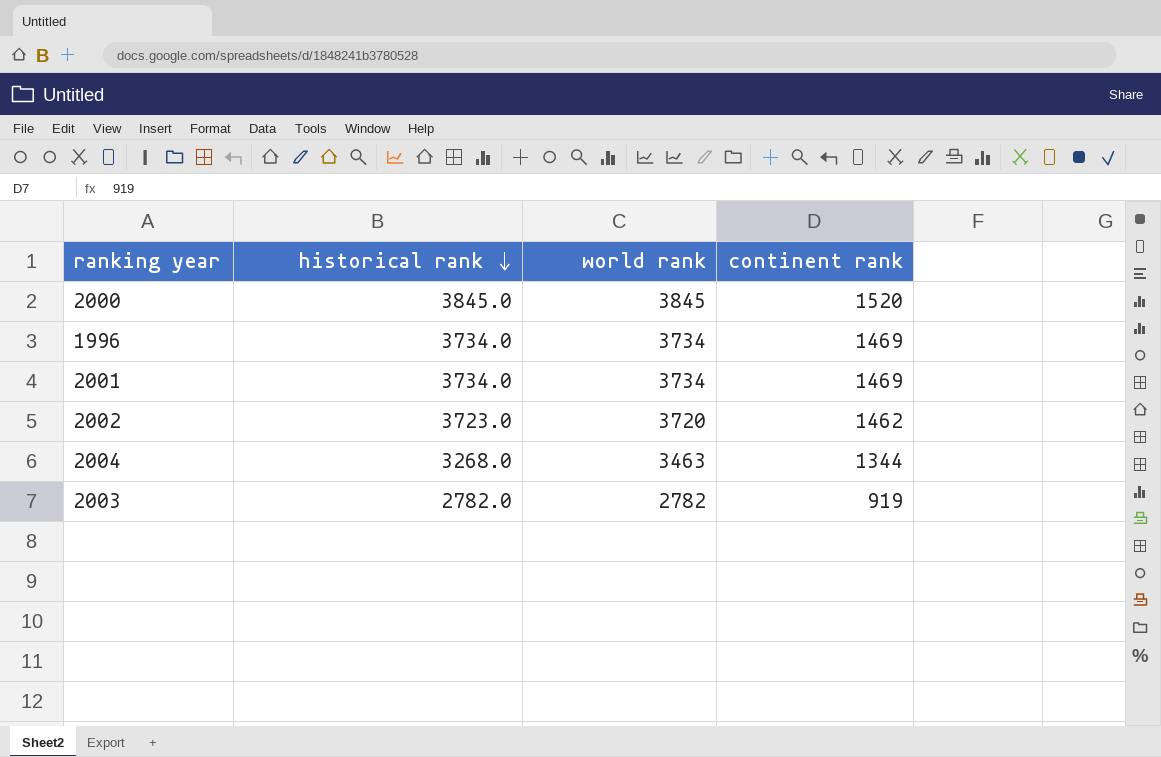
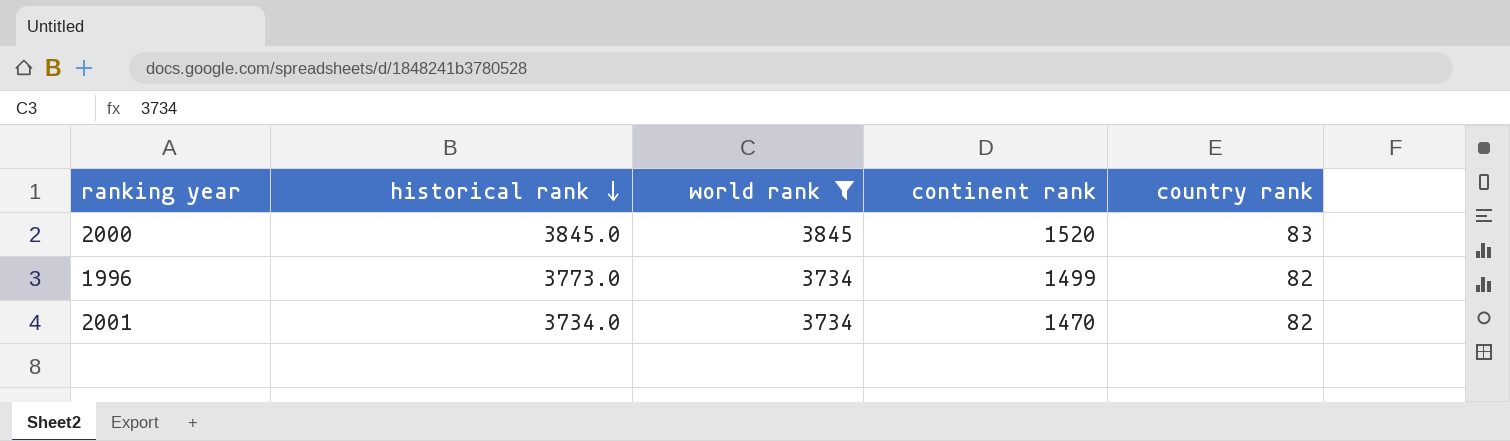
filter: none -> world rank >= 3734
column country rank | position: none -> 5
1996 | historical rank: 3734.0 -> 3773.0
1996 | continent rank: 1469 -> 1499
2001 | continent rank: 1469 -> 1470

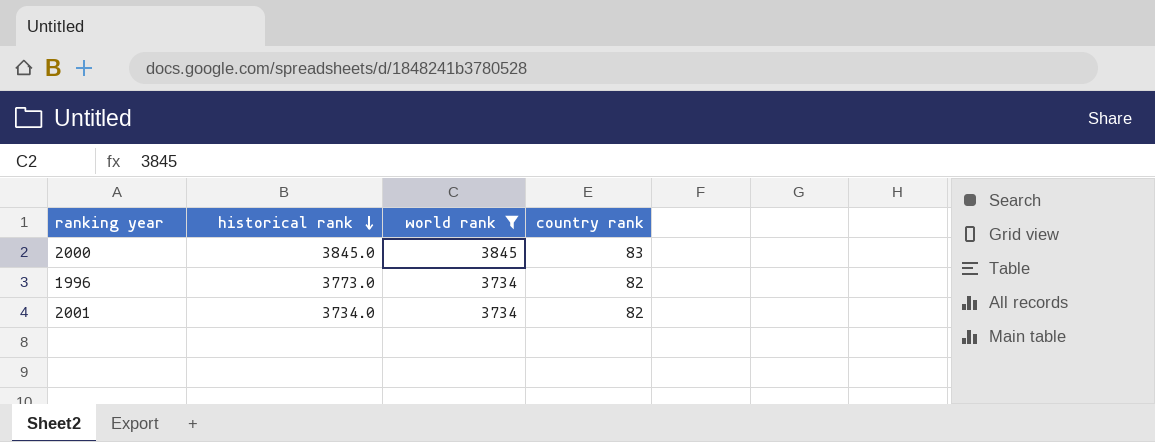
column continent rank | position: 4 -> none

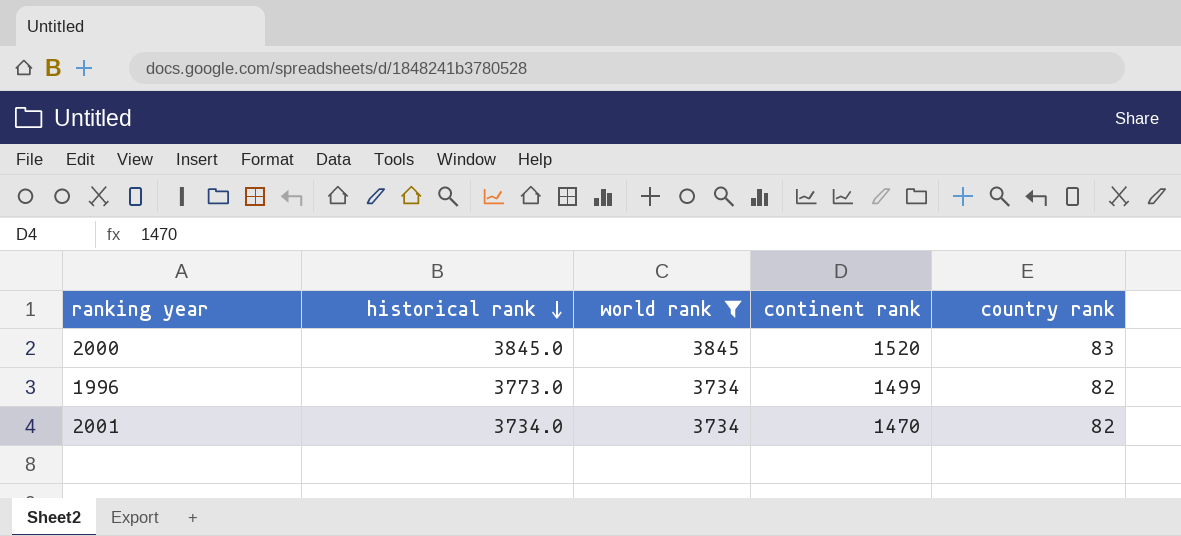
column continent rank | position: none -> 4

